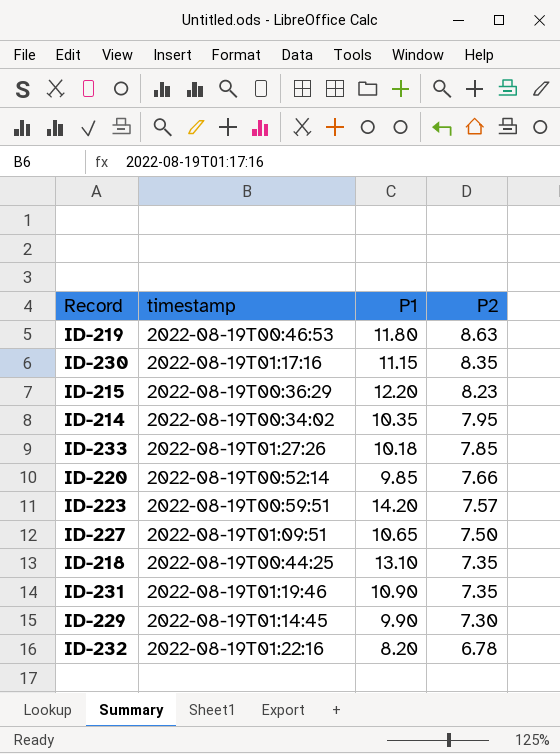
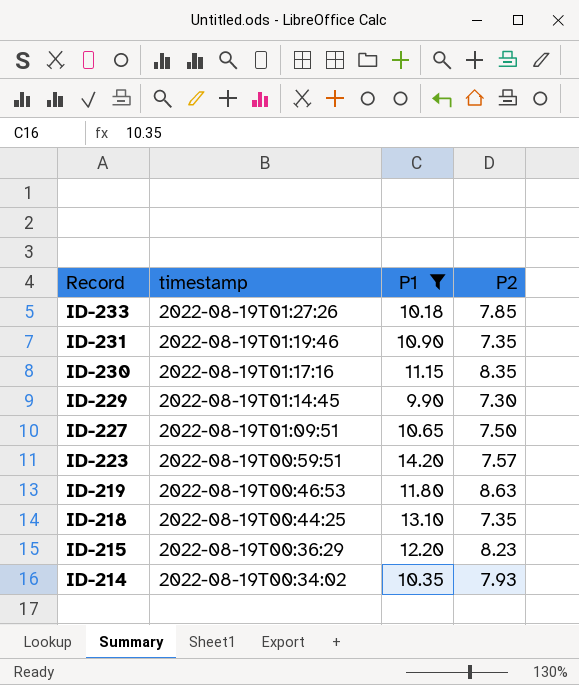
filter: none -> P1 >= 9.90
row order: P2 descending -> Record descending
ID-214 | P2: 7.95 -> 7.93

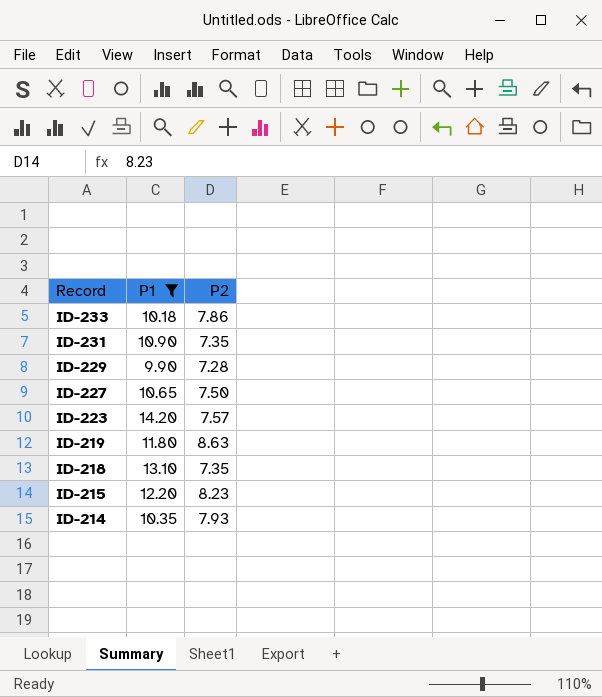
column timestamp | position: 2 -> none
row ID-230: 2022-08-19T01:17:16 | 11.15 | 8.35 -> none
ID-233 | P2: 7.85 -> 7.86
ID-229 | P2: 7.30 -> 7.28

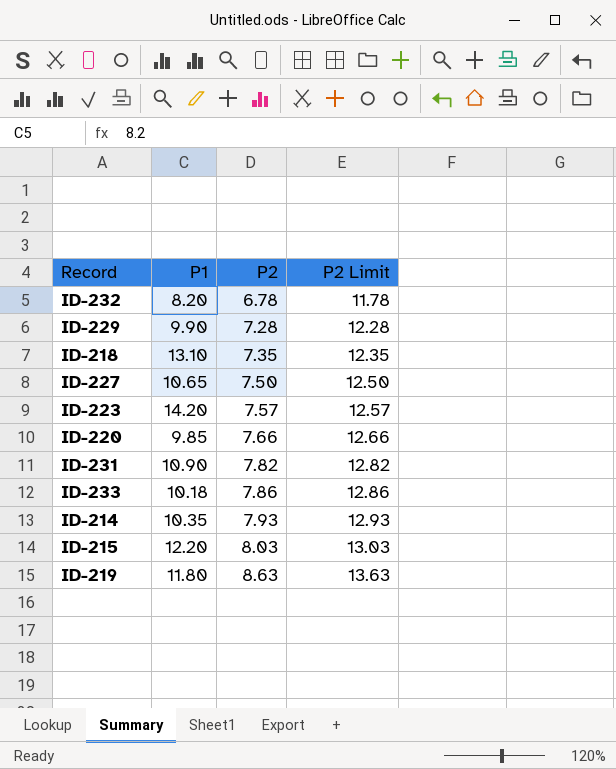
filter: P1 >= 9.90 -> none
row order: Record descending -> P2 ascending
column P2 Limit | formula: none -> [P2] + 5
ID-231 | P2: 7.35 -> 7.82
ID-215 | P2: 8.23 -> 8.03

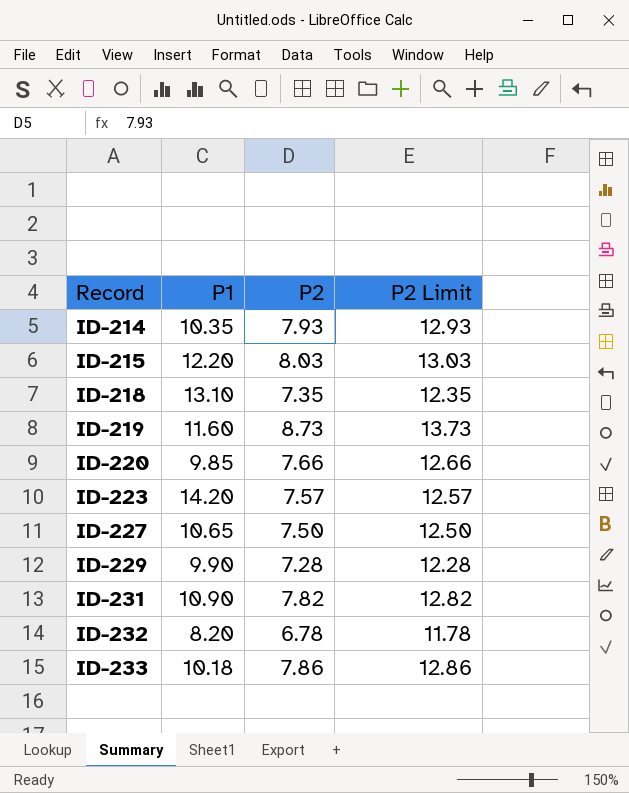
row order: P2 ascending -> Record ascending
ID-219 | P1: 11.80 -> 11.60
ID-219 | P2: 8.63 -> 8.73
ID-219 | P2 Limit: 13.63 -> 13.73

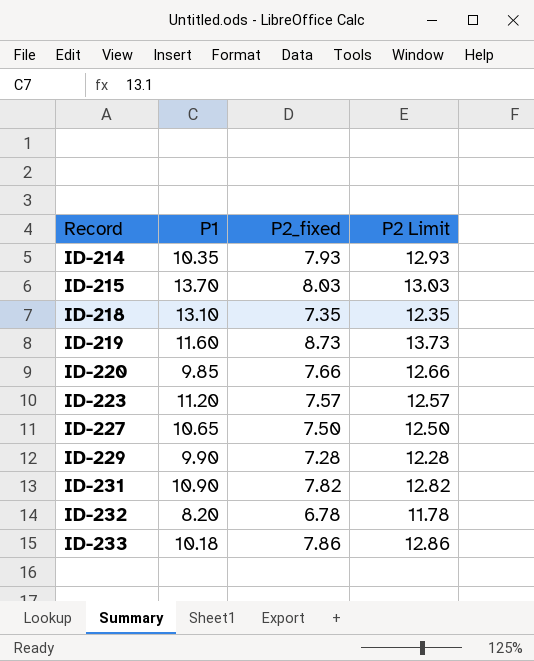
column name: P2 -> P2_fixed
ID-215 | P1: 12.20 -> 13.70
ID-223 | P1: 14.20 -> 11.20

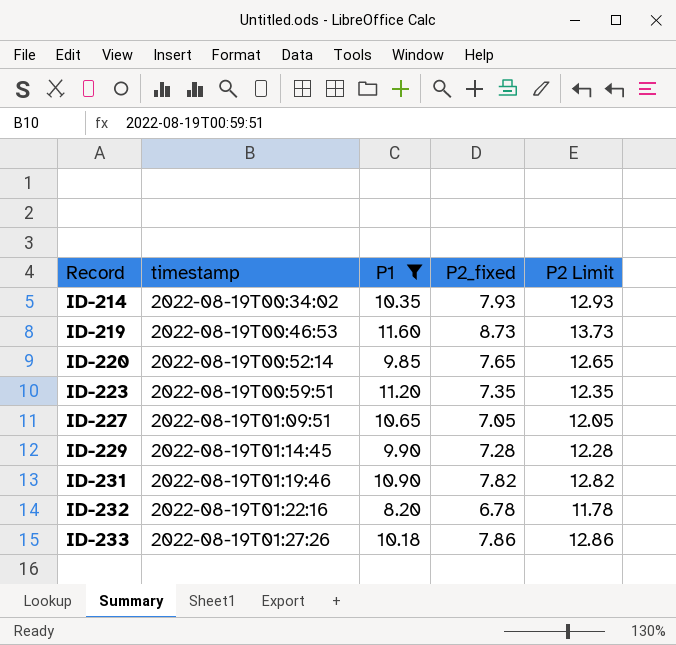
filter: none -> P1 <= 11.60
column timestamp | position: none -> 2
ID-220 | P2_fixed: 7.66 -> 7.65
ID-220 | P2 Limit: 12.66 -> 12.65
ID-223 | P2_fixed: 7.57 -> 7.35
ID-223 | P2 Limit: 12.57 -> 12.35
ID-227 | P2_fixed: 7.50 -> 7.05
ID-227 | P2 Limit: 12.50 -> 12.05

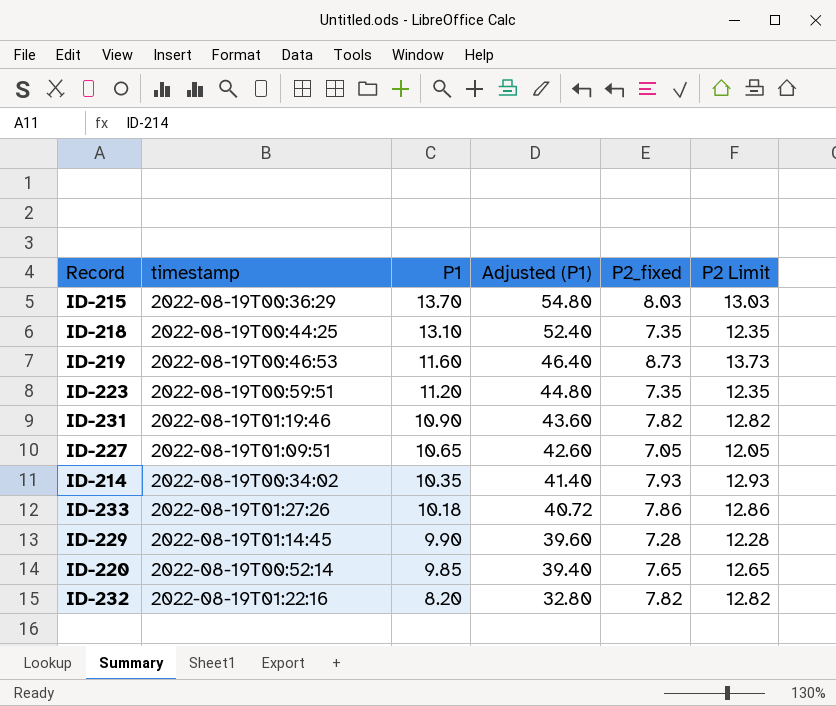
filter: P1 <= 11.60 -> none
row order: Record ascending -> P1 descending
column Adjusted (P1) | formula: none -> [P1] * 4
ID-232 | P2_fixed: 6.78 -> 7.82
ID-232 | P2 Limit: 11.78 -> 12.82

